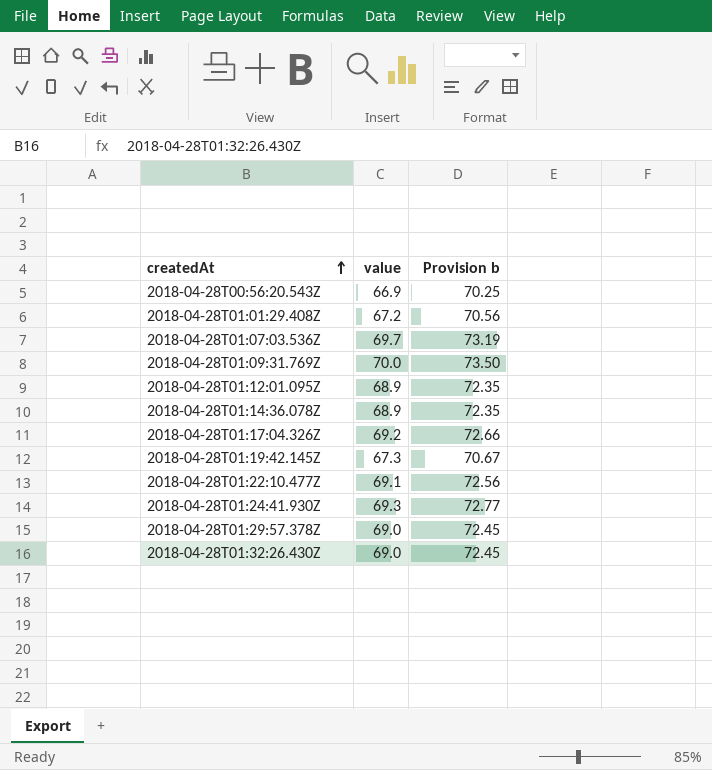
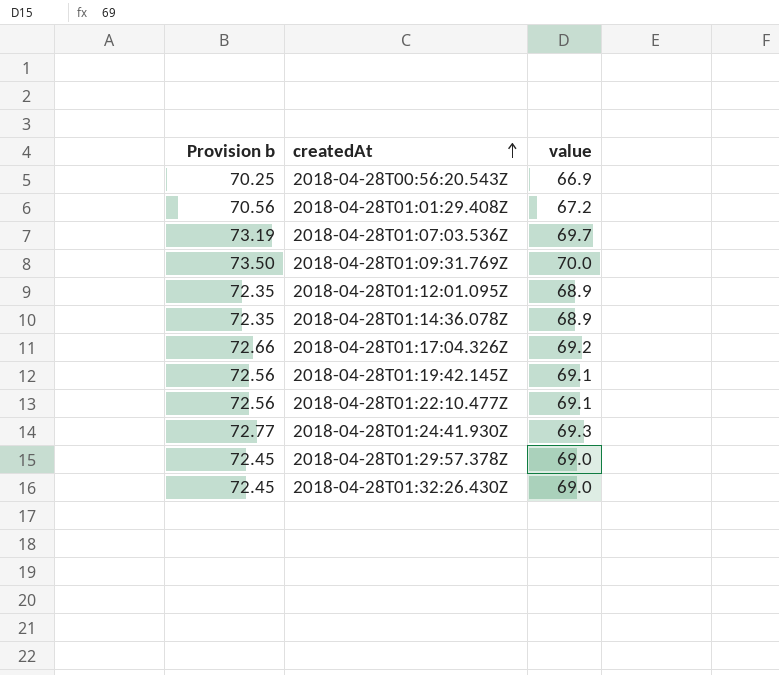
column Provision b | position: 3 -> 1
2018-04-28T01:19:42.145Z | Provision b: 70.67 -> 72.56
2018-04-28T01:19:42.145Z | value: 67.3 -> 69.1

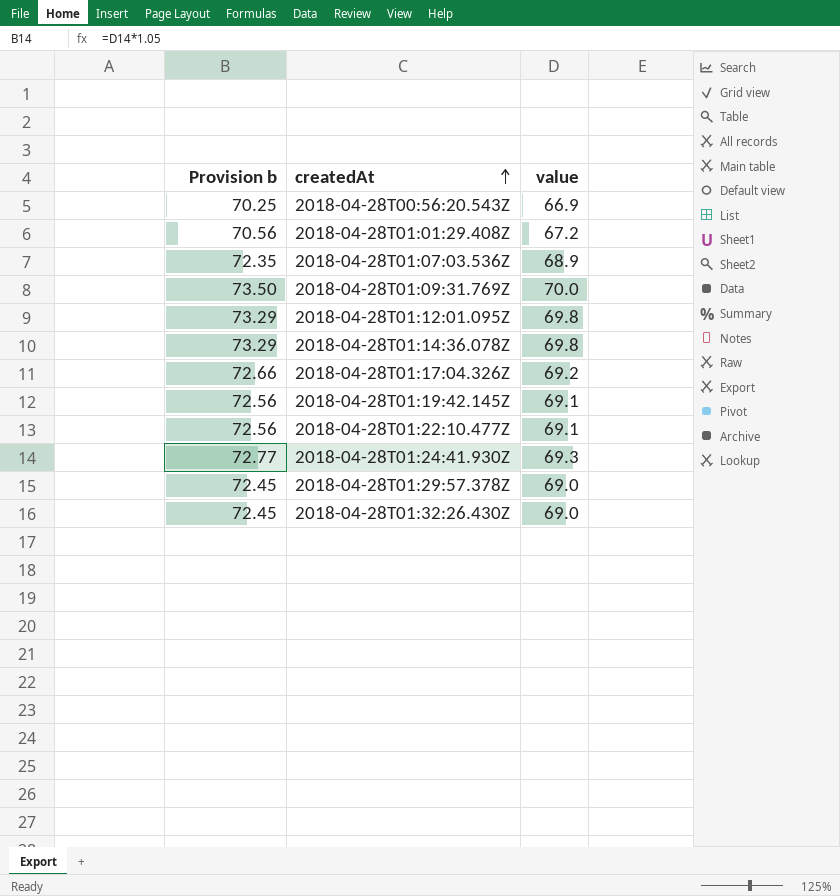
2018-04-28T01:07:03.536Z | Provision b: 73.19 -> 72.35
2018-04-28T01:07:03.536Z | value: 69.7 -> 68.9
2018-04-28T01:12:01.095Z | Provision b: 72.35 -> 73.29
2018-04-28T01:12:01.095Z | value: 68.9 -> 69.8
2018-04-28T01:14:36.078Z | Provision b: 72.35 -> 73.29
2018-04-28T01:14:36.078Z | value: 68.9 -> 69.8

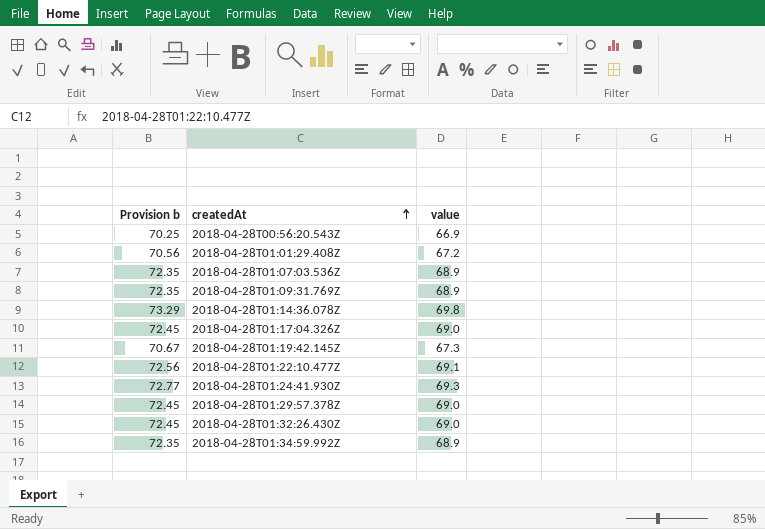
row 2018-04-28T01:12:01.095Z: 73.29 | 69.8 -> none
2018-04-28T01:09:31.769Z | Provision b: 73.50 -> 72.35
2018-04-28T01:09:31.769Z | value: 70.0 -> 68.9
2018-04-28T01:17:04.326Z | Provision b: 72.66 -> 72.45
2018-04-28T01:17:04.326Z | value: 69.2 -> 69.0
2018-04-28T01:19:42.145Z | Provision b: 72.56 -> 70.67
2018-04-28T01:19:42.145Z | value: 69.1 -> 67.3
row 2018-04-28T01:34:59.992Z: none -> 72.35 | 68.9

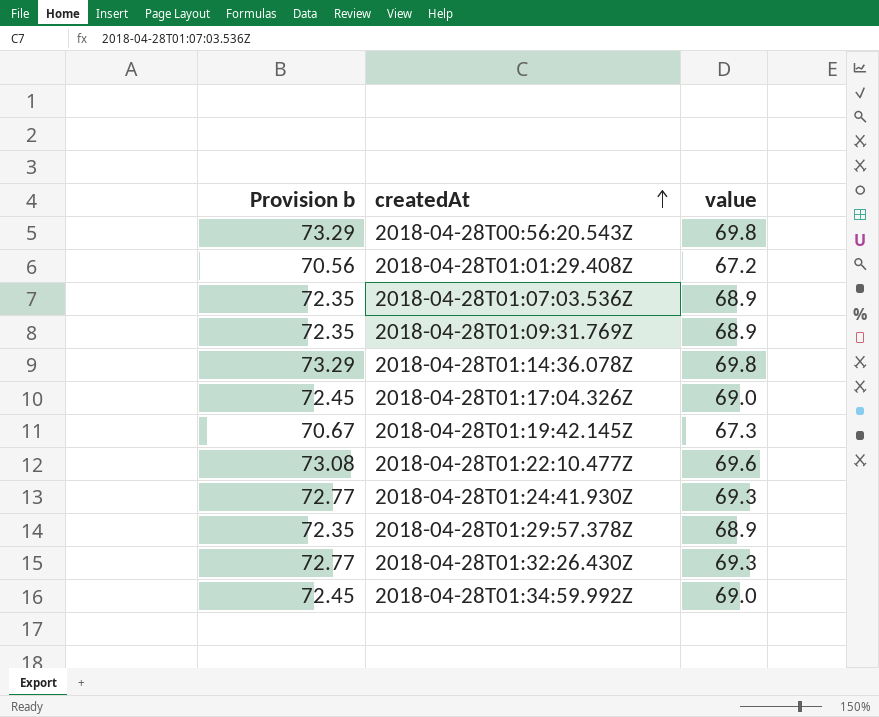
2018-04-28T00:56:20.543Z | Provision b: 70.25 -> 73.29
2018-04-28T00:56:20.543Z | value: 66.9 -> 69.8
2018-04-28T01:22:10.477Z | Provision b: 72.56 -> 73.08
2018-04-28T01:22:10.477Z | value: 69.1 -> 69.6
2018-04-28T01:29:57.378Z | Provision b: 72.45 -> 72.35
2018-04-28T01:29:57.378Z | value: 69.0 -> 68.9
2018-04-28T01:32:26.430Z | Provision b: 72.45 -> 72.77
2018-04-28T01:32:26.430Z | value: 69.0 -> 69.3
2018-04-28T01:34:59.992Z | Provision b: 72.35 -> 72.45
2018-04-28T01:34:59.992Z | value: 68.9 -> 69.0

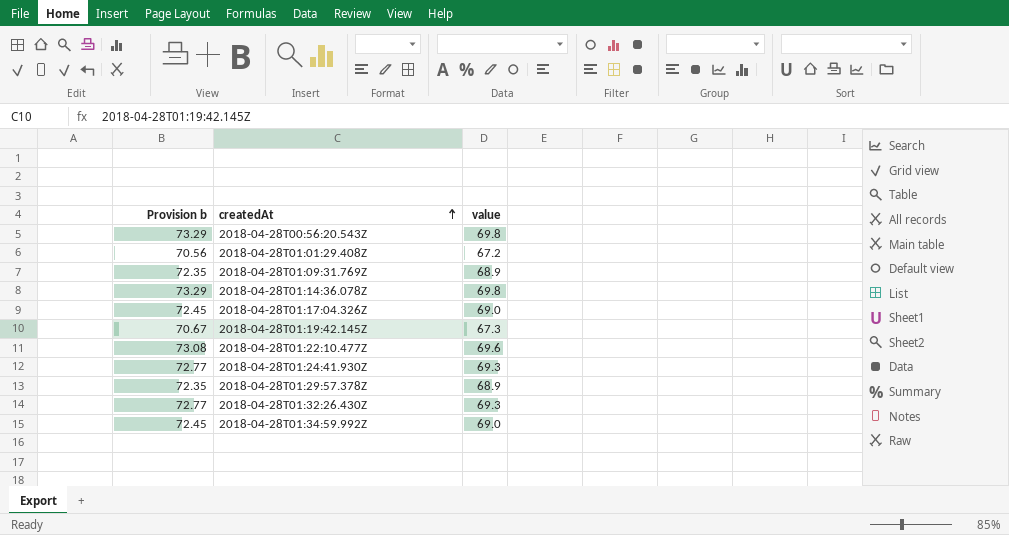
row 2018-04-28T01:07:03.536Z: 72.35 | 68.9 -> none

